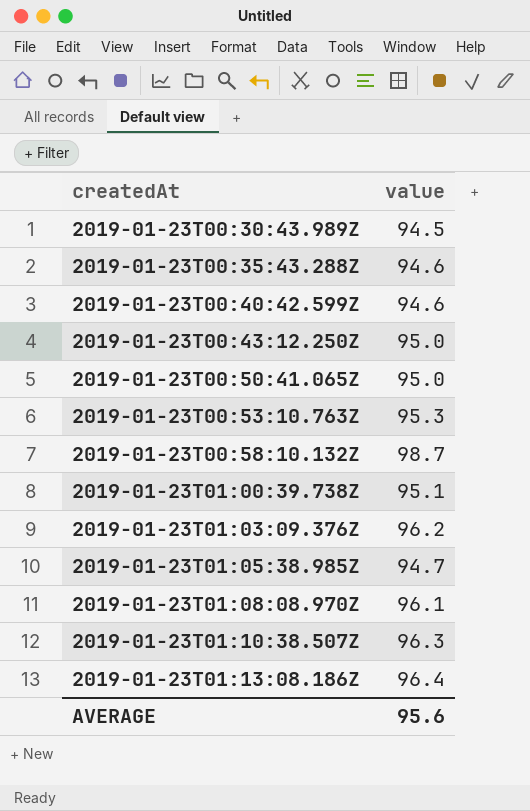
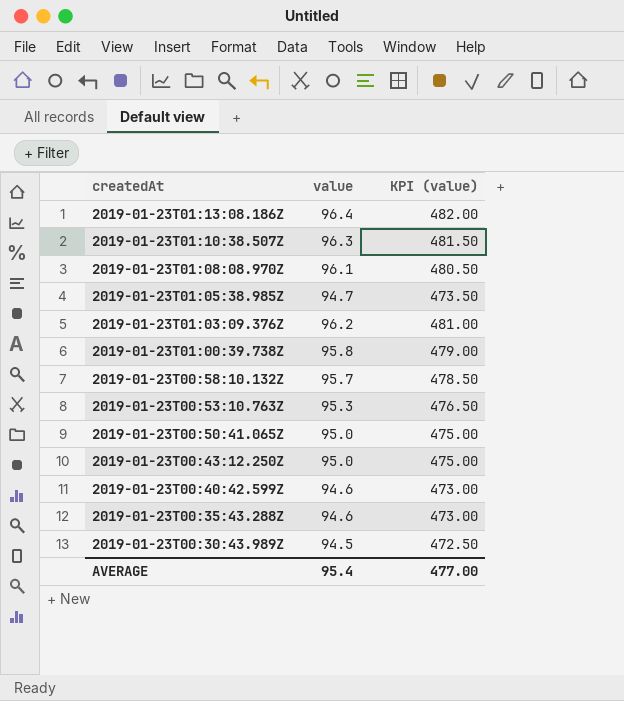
row order: createdAt ascending -> createdAt descending
column KPI (value) | formula: none -> [value] * 5
2019-01-23T01:00:39.738Z | value: 95.1 -> 95.8
2019-01-23T00:58:10.132Z | value: 98.7 -> 95.7
AVERAGE | value: 95.6 -> 95.4

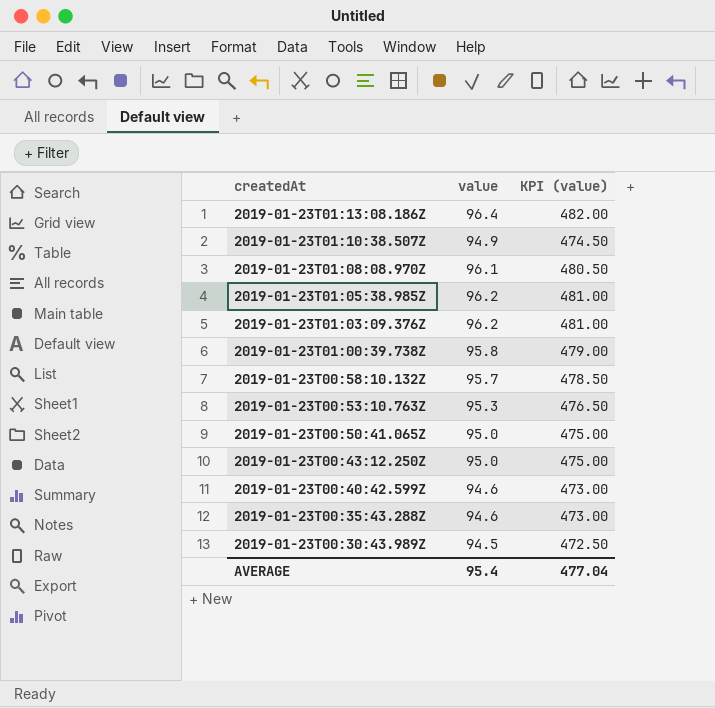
2019-01-23T01:10:38.507Z | value: 96.3 -> 94.9
2019-01-23T01:10:38.507Z | KPI (value): 481.50 -> 474.50
2019-01-23T01:05:38.985Z | value: 94.7 -> 96.2
2019-01-23T01:05:38.985Z | KPI (value): 473.50 -> 481.00
AVERAGE | KPI (value): 477.00 -> 477.04

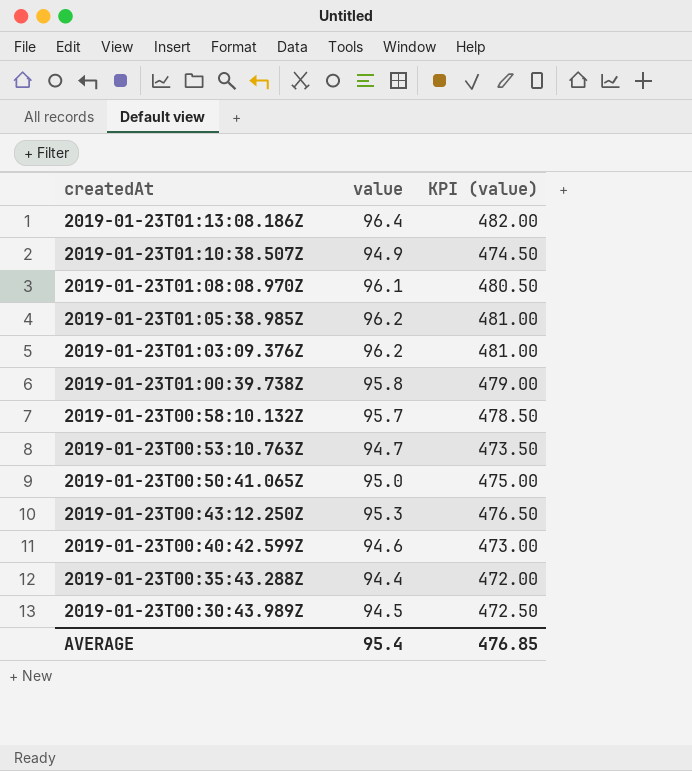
2019-01-23T00:53:10.763Z | value: 95.3 -> 94.7
2019-01-23T00:53:10.763Z | KPI (value): 476.50 -> 473.50
2019-01-23T00:43:12.250Z | value: 95.0 -> 95.3
2019-01-23T00:43:12.250Z | KPI (value): 475.00 -> 476.50
2019-01-23T00:35:43.288Z | value: 94.6 -> 94.4
2019-01-23T00:35:43.288Z | KPI (value): 473.00 -> 472.00
AVERAGE | KPI (value): 477.04 -> 476.85

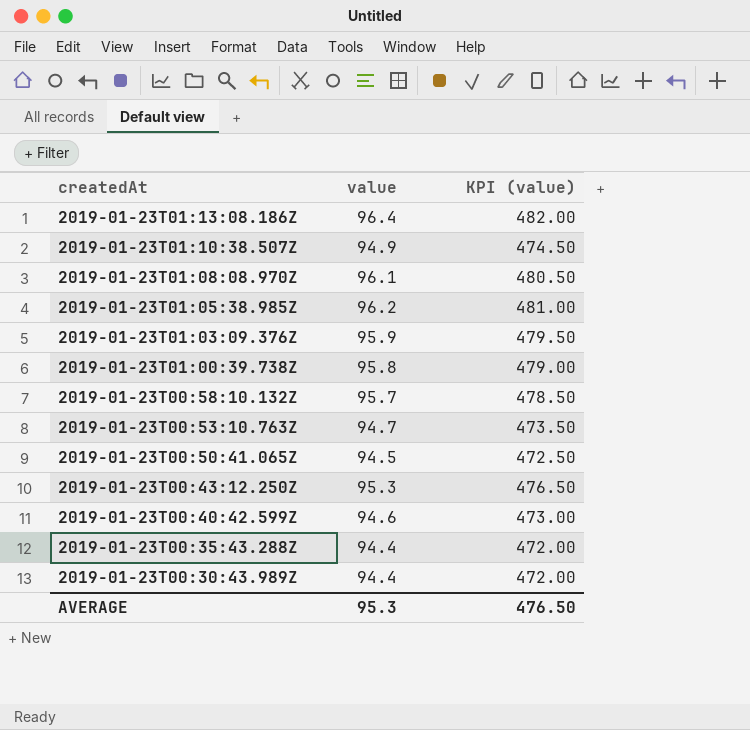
2019-01-23T01:03:09.376Z | value: 96.2 -> 95.9
2019-01-23T01:03:09.376Z | KPI (value): 481.00 -> 479.50
2019-01-23T00:50:41.065Z | value: 95.0 -> 94.5
2019-01-23T00:50:41.065Z | KPI (value): 475.00 -> 472.50
2019-01-23T00:30:43.989Z | value: 94.5 -> 94.4
2019-01-23T00:30:43.989Z | KPI (value): 472.50 -> 472.00
AVERAGE | value: 95.4 -> 95.3
AVERAGE | KPI (value): 476.85 -> 476.50

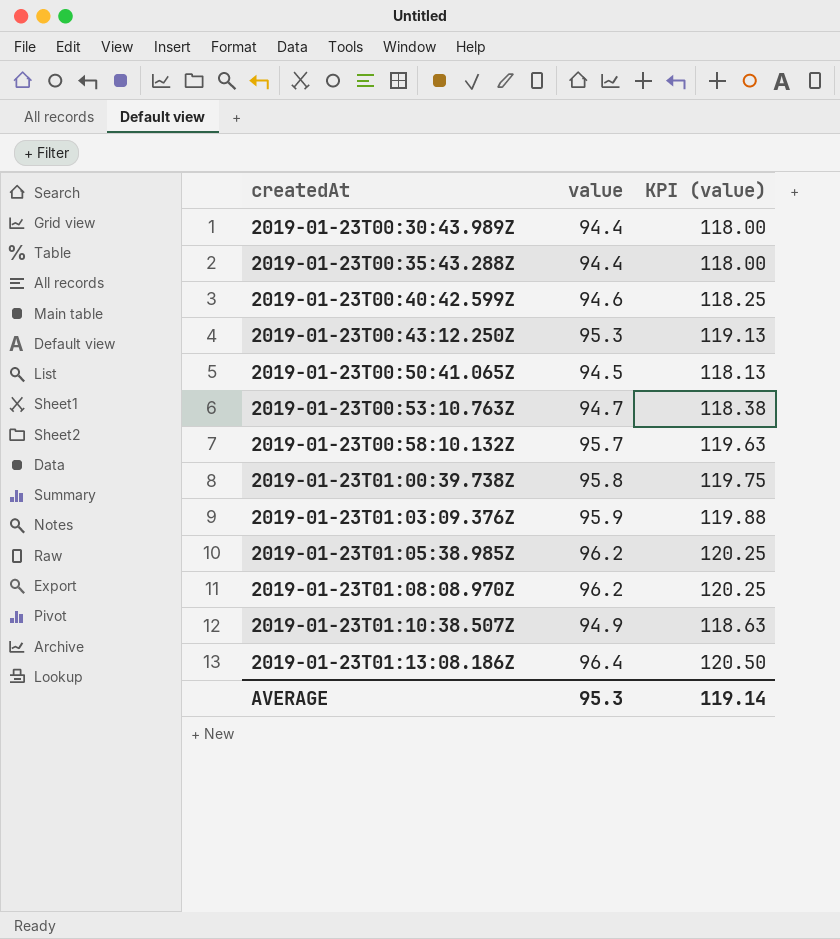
row order: createdAt descending -> createdAt ascending
column KPI (value) | formula: [value] * 5 -> [value] * 1.25
2019-01-23T01:08:08.970Z | value: 96.1 -> 96.2
AVERAGE | KPI (value): 476.50 -> 119.14

